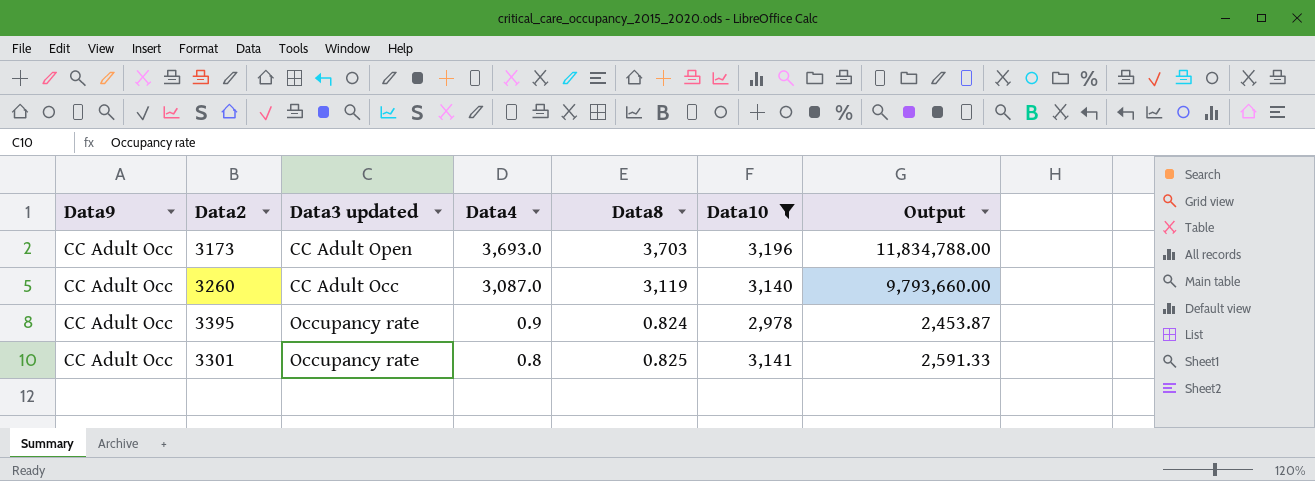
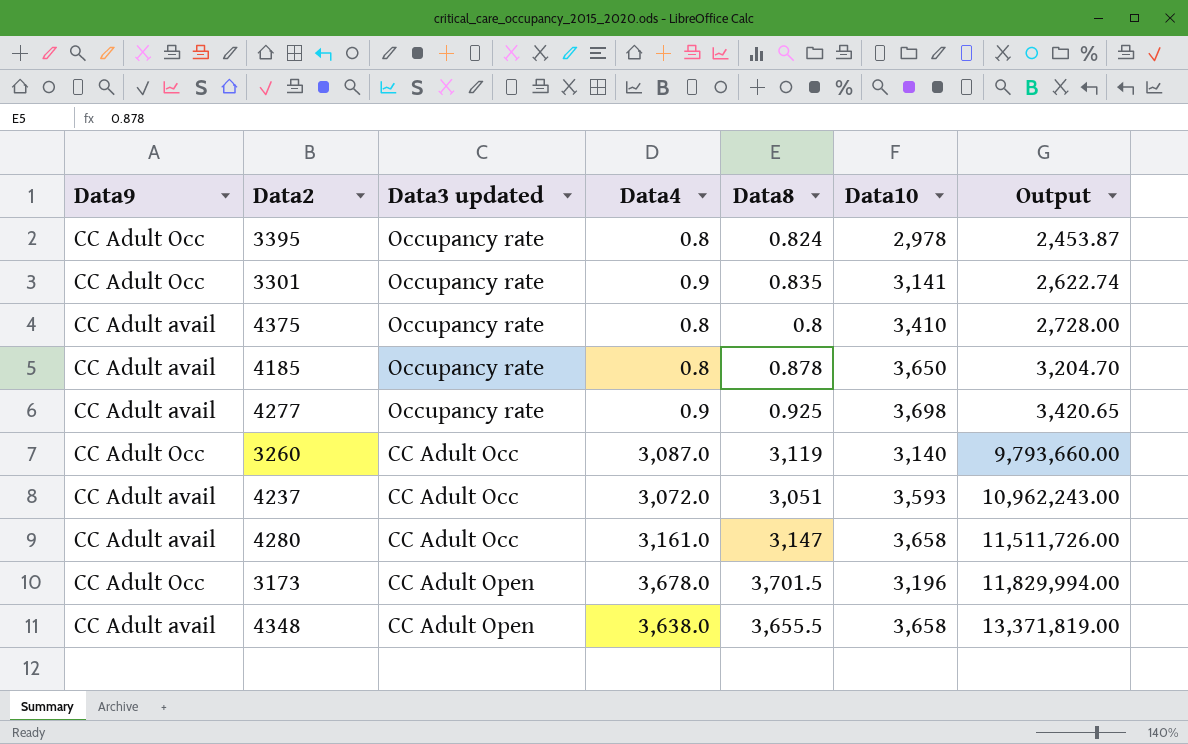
filter: Data10 <= 3,196 -> none
row order: Data4 descending -> Output ascending
3395 | Data4: 0.9 -> 0.8
3301 | Data4: 0.8 -> 0.9
3301 | Data8: 0.825 -> 0.835
3301 | Output: 2,591.33 -> 2,622.74
3173 | Data4: 3,693.0 -> 3,678.0
3173 | Data8: 3,703 -> 3,701.5
3173 | Output: 11,834,788.00 -> 11,829,994.00

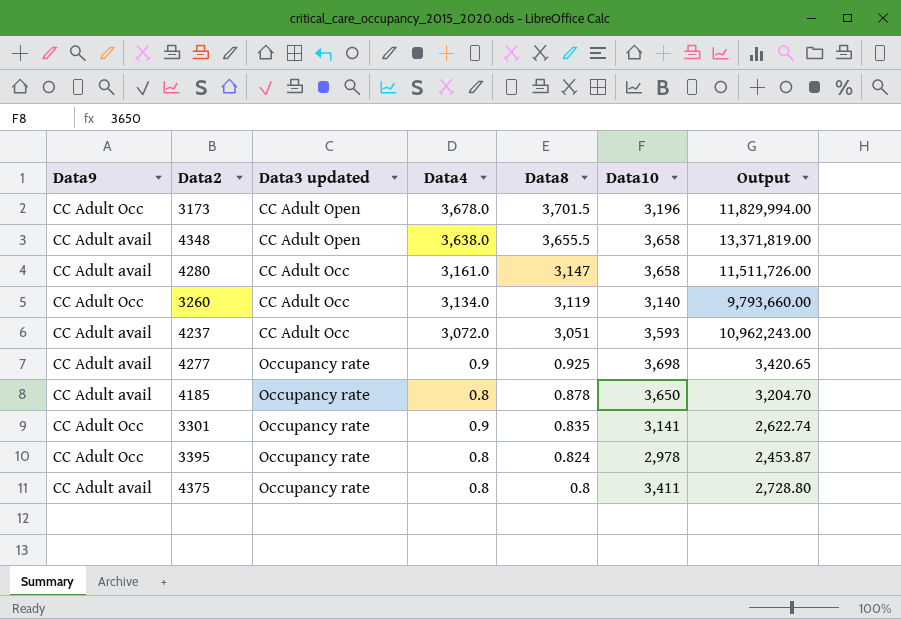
row order: Output ascending -> Data8 descending
3260 | Data4: 3,087.0 -> 3,134.0
4375 | Data10: 3,410 -> 3,411
4375 | Output: 2,728.00 -> 2,728.80

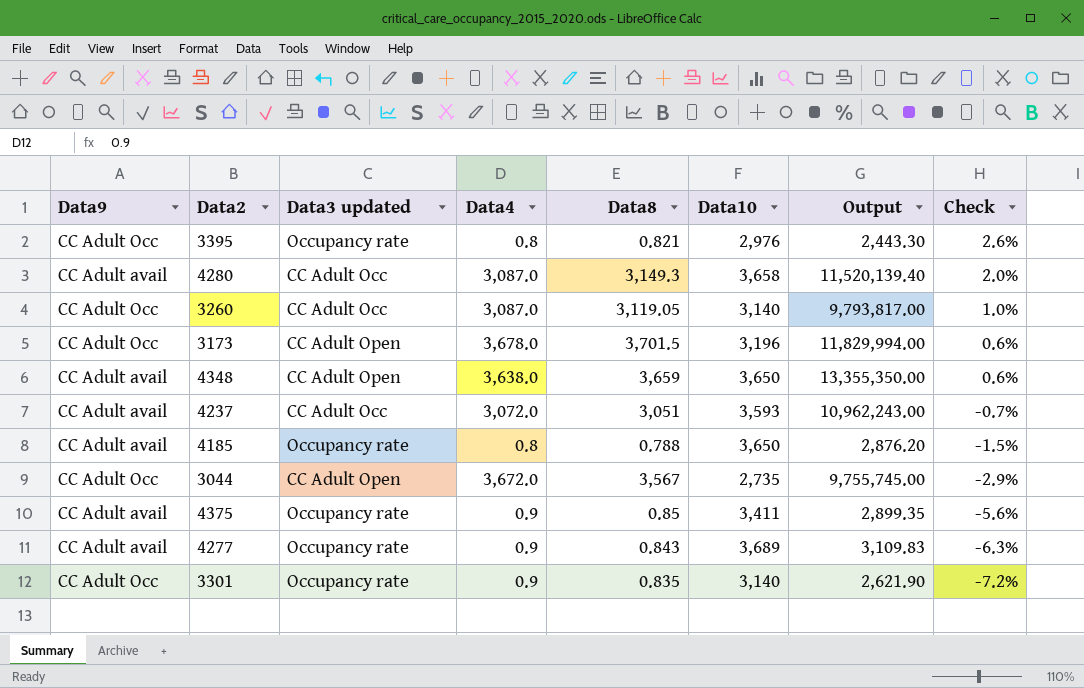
row order: Data8 descending -> Check descending
column Check | formula: none -> ([Data8] - [Data4]) / [Data4]
3395 | Data8: 0.824 -> 0.821
3395 | Data10: 2,978 -> 2,976
3395 | Output: 2,453.87 -> 2,443.30
4280 | Data4: 3,161.0 -> 3,087.0
4280 | Data8: 3,147 -> 3,149.3
4280 | Output: 11,511,726.00 -> 11,520,139.40
3260 | Data4: 3,134.0 -> 3,087.0
3260 | Data8: 3,119 -> 3,119.05
3260 | Output: 9,793,660.00 -> 9,793,817.00
4348 | Data8: 3,655.5 -> 3,659
4348 | Data10: 3,658 -> 3,650
4348 | Output: 13,371,819.00 -> 13,355,350.00
4185 | Data8: 0.878 -> 0.788
4185 | Output: 3,204.70 -> 2,876.20
row 3044: none -> CC Adult Occ | CC Adult Open | 3,672.0 | 3,567 | 2,735 | 9,755,745.00 | -2.9%
4375 | Data4: 0.8 -> 0.9
4375 | Data8: 0.8 -> 0.85
4375 | Output: 2,728.80 -> 2,899.35
4277 | Data8: 0.925 -> 0.843
4277 | Data10: 3,698 -> 3,689
4277 | Output: 3,420.65 -> 3,109.83
3301 | Data10: 3,141 -> 3,140
3301 | Output: 2,622.74 -> 2,621.90

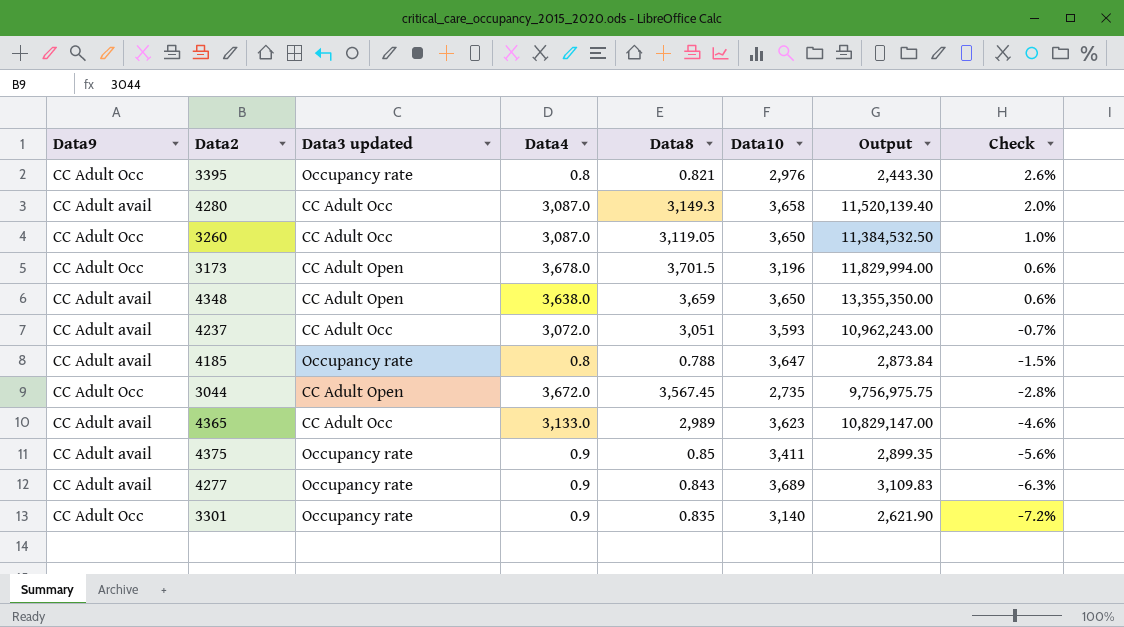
3260 | Data10: 3,140 -> 3,650
3260 | Output: 9,793,817.00 -> 11,384,532.50
4185 | Data10: 3,650 -> 3,647
4185 | Output: 2,876.20 -> 2,873.84
3044 | Data8: 3,567 -> 3,567.45
3044 | Output: 9,755,745.00 -> 9,756,975.75
3044 | Check: -2.9% -> -2.8%
row 4365: none -> CC Adult avail | CC Adult Occ | 3,133.0 | 2,989 | 3,623 | 10,829,147.00 | -4.6%

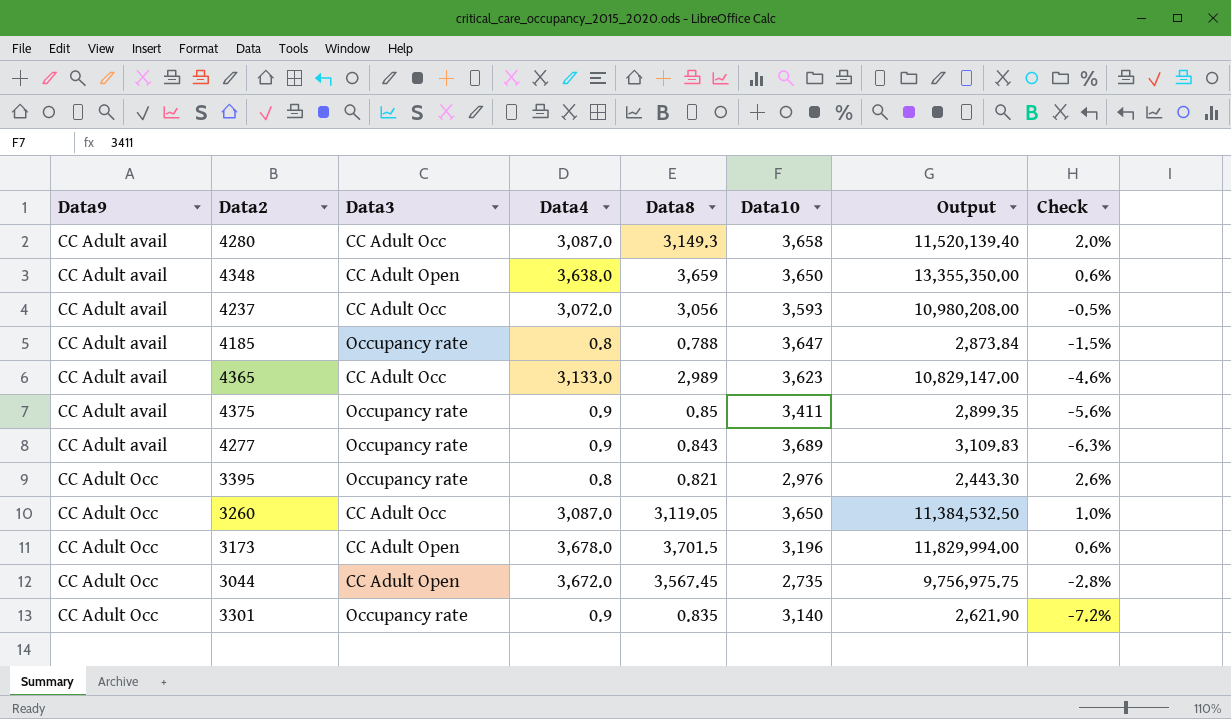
row order: Check descending -> Data9 ascending
column name: Data3 updated -> Data3
4237 | Data8: 3,051 -> 3,056
4237 | Output: 10,962,243.00 -> 10,980,208.00
4237 | Check: -0.7% -> -0.5%

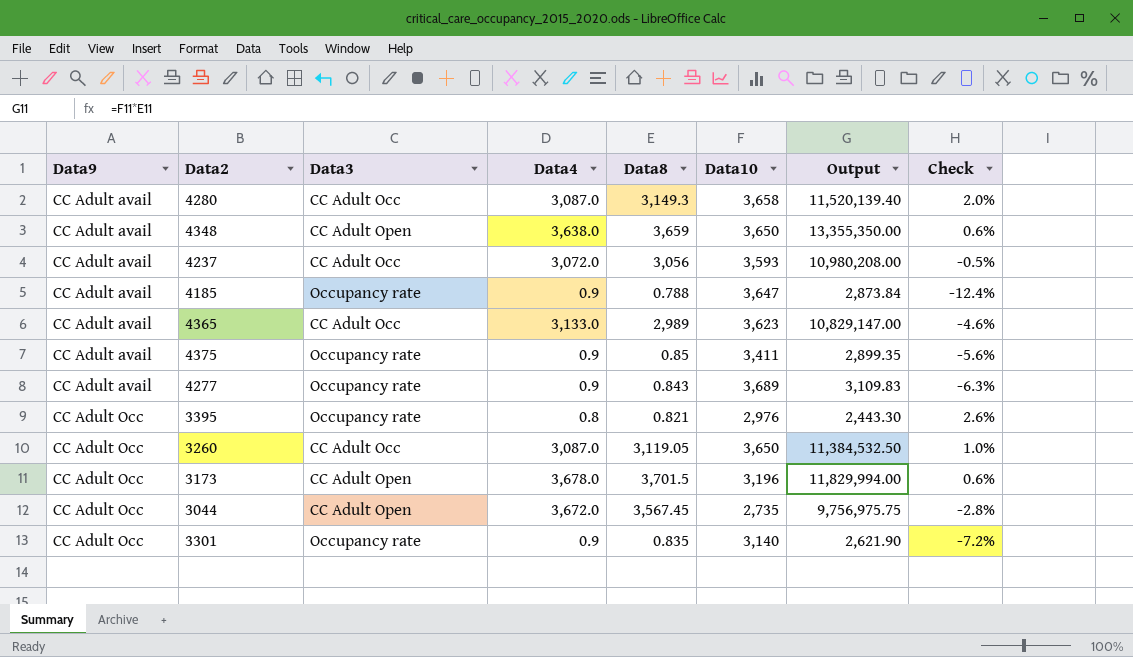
4185 | Data4: 0.8 -> 0.9
4185 | Check: -1.5% -> -12.4%

